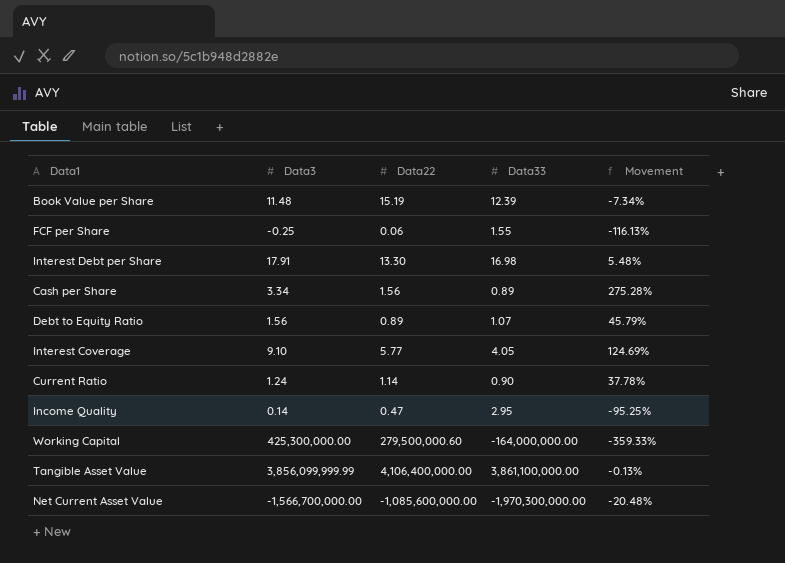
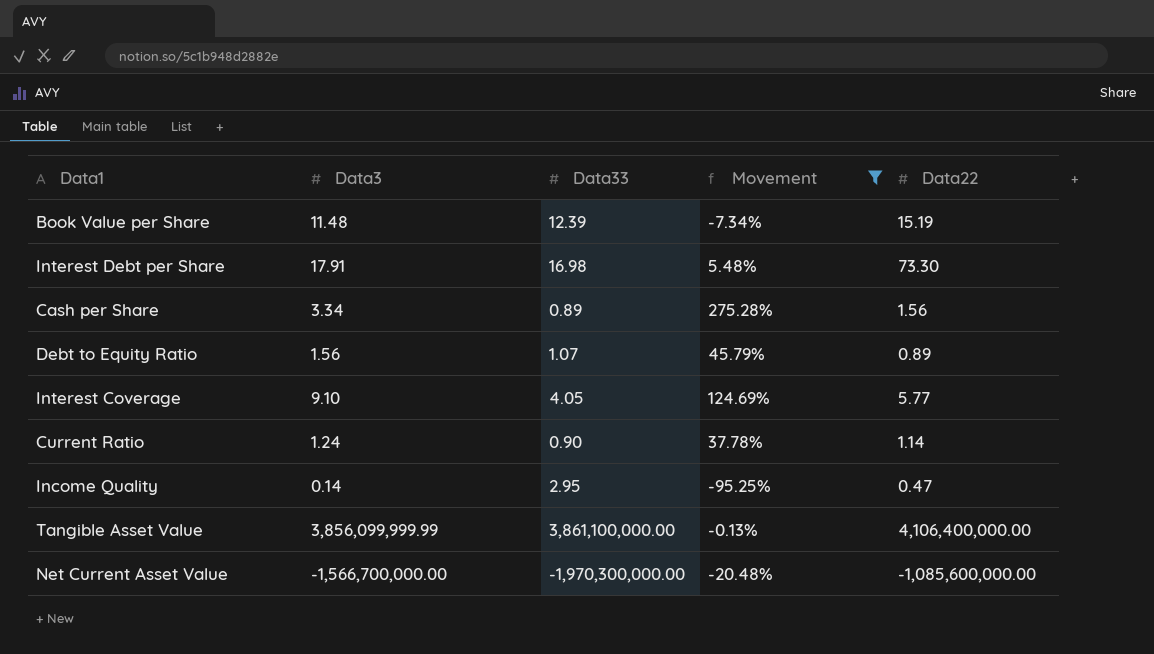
filter: none -> Movement >= -95.25%
column Data22 | position: 3 -> 5
Interest Debt per Share | Data22: 13.30 -> 73.30

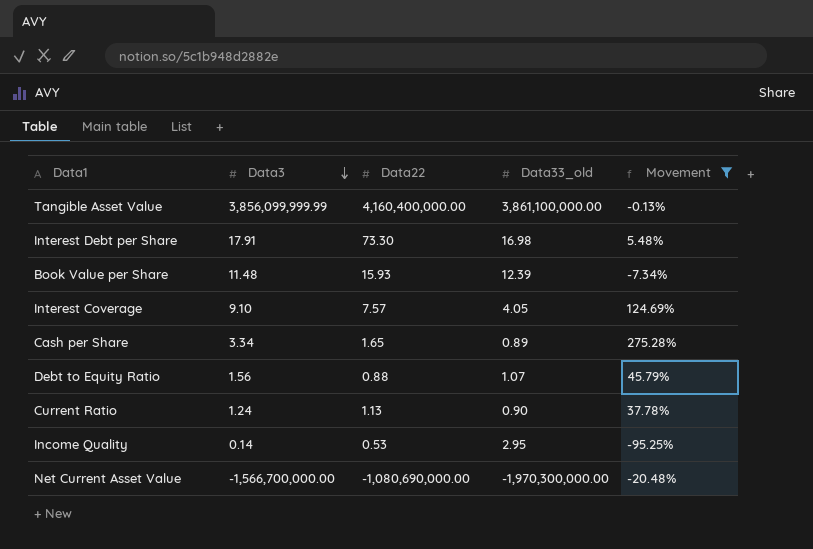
row order: none -> Data3 descending
column Data22 | position: 5 -> 3
column name: Data33 -> Data33_old
Tangible Asset Value | Data22: 4,106,400,000.00 -> 4,160,400,000.00
Book Value per Share | Data22: 15.19 -> 15.93
Interest Coverage | Data22: 5.77 -> 7.57
Cash per Share | Data22: 1.56 -> 1.65
Debt to Equity Ratio | Data22: 0.89 -> 0.88
Current Ratio | Data22: 1.14 -> 1.13
Income Quality | Data22: 0.47 -> 0.53
Net Current Asset Value | Data22: -1,085,600,000.00 -> -1,080,690,000.00

